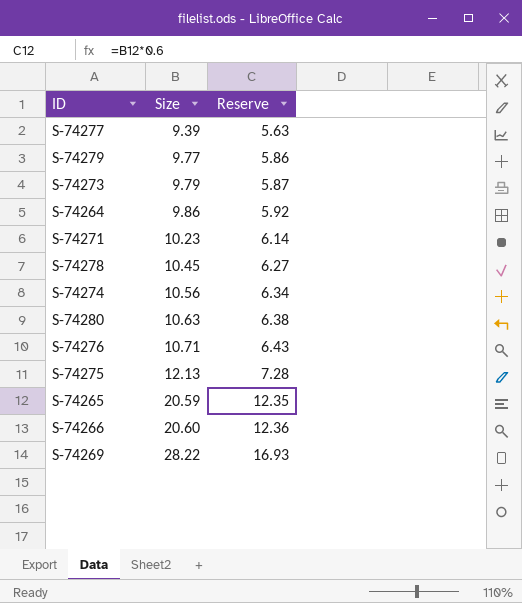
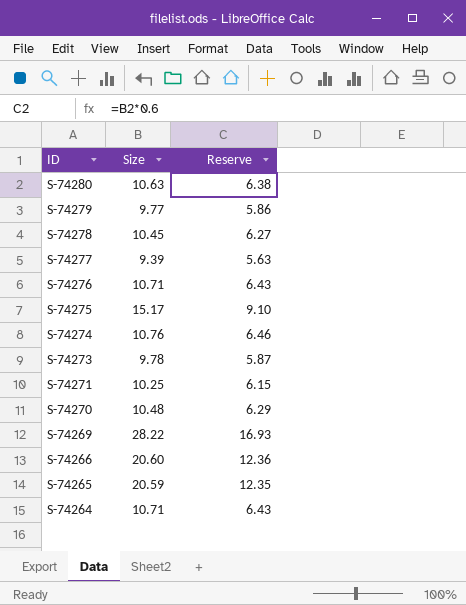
row order: Size ascending -> ID descending
S-74275 | Size: 12.13 -> 15.17
S-74275 | Reserve: 7.28 -> 9.10
S-74274 | Size: 10.56 -> 10.76
S-74274 | Reserve: 6.34 -> 6.46
S-74273 | Size: 9.79 -> 9.78
S-74271 | Size: 10.23 -> 10.25
S-74271 | Reserve: 6.14 -> 6.15
row S-74270: none -> 10.48 | 6.29
S-74264 | Size: 9.86 -> 10.71
S-74264 | Reserve: 5.92 -> 6.43

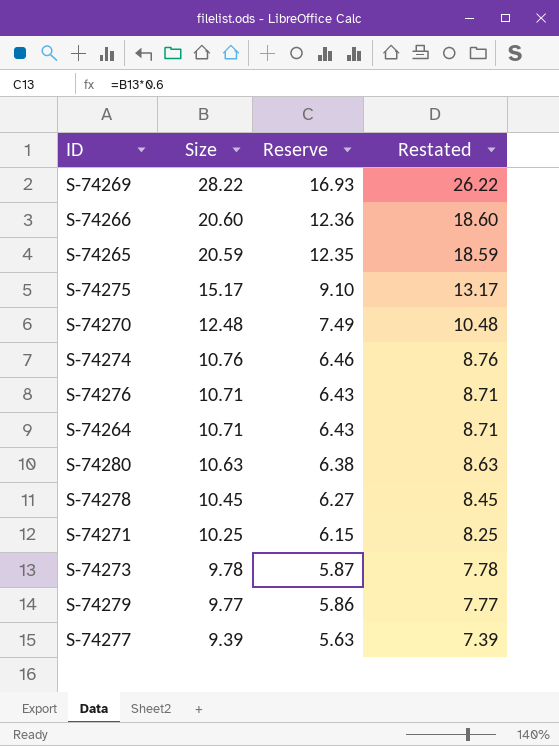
row order: ID descending -> Size descending
column Restated | formula: none -> [Size] - 2
S-74270 | Size: 10.48 -> 12.48
S-74270 | Reserve: 6.29 -> 7.49

